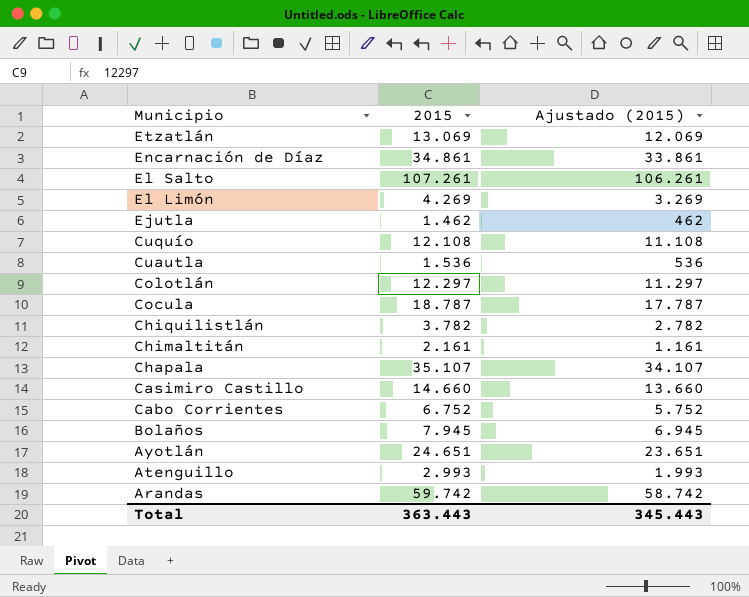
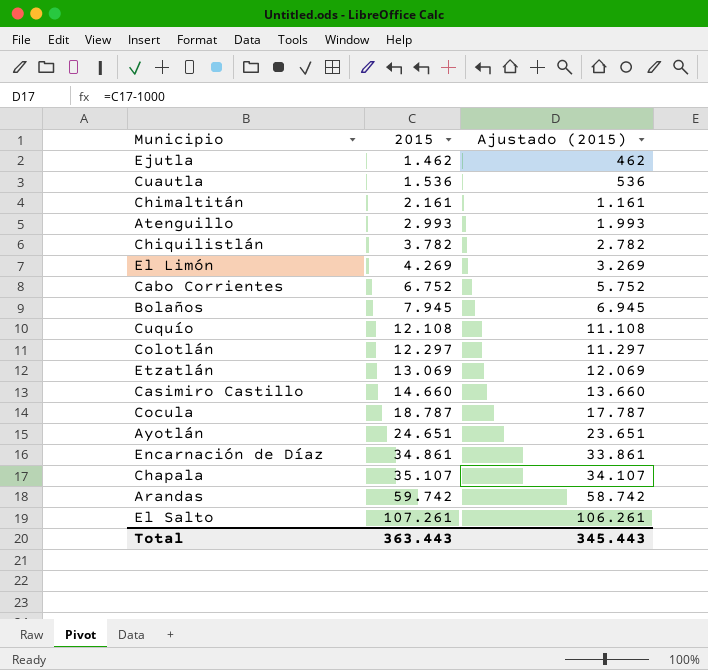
row order: Municipio descending -> 2015 ascending

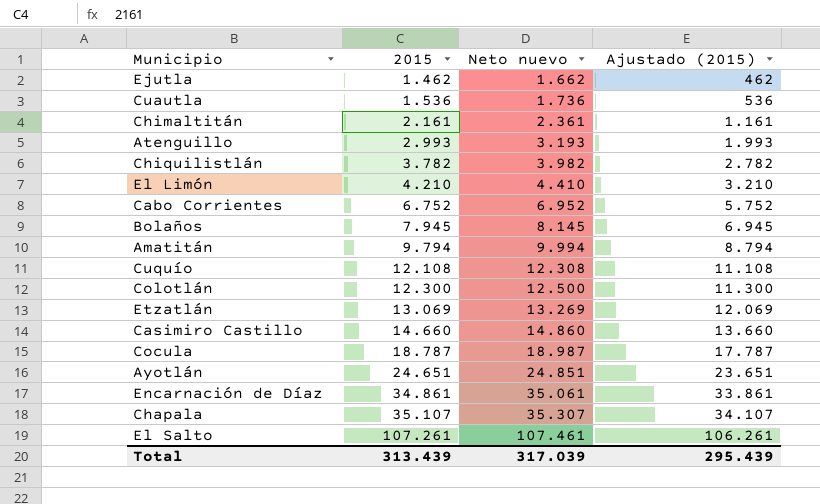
column Neto nuevo | formula: none -> [2015] + 200
row Arandas: 59.742 | 58.742 -> none
El Limón | 2015: 4.269 -> 4.210
El Limón | Ajustado (2015): 3.269 -> 3.210
row Amatitán: none -> 9.794 | 9.994 | 8.794
Colotlán | 2015: 12.297 -> 12.300
Colotlán | Ajustado (2015): 11.297 -> 11.300
Total | 2015: 363.443 -> 313.439
Total | Ajustado (2015): 345.443 -> 295.439

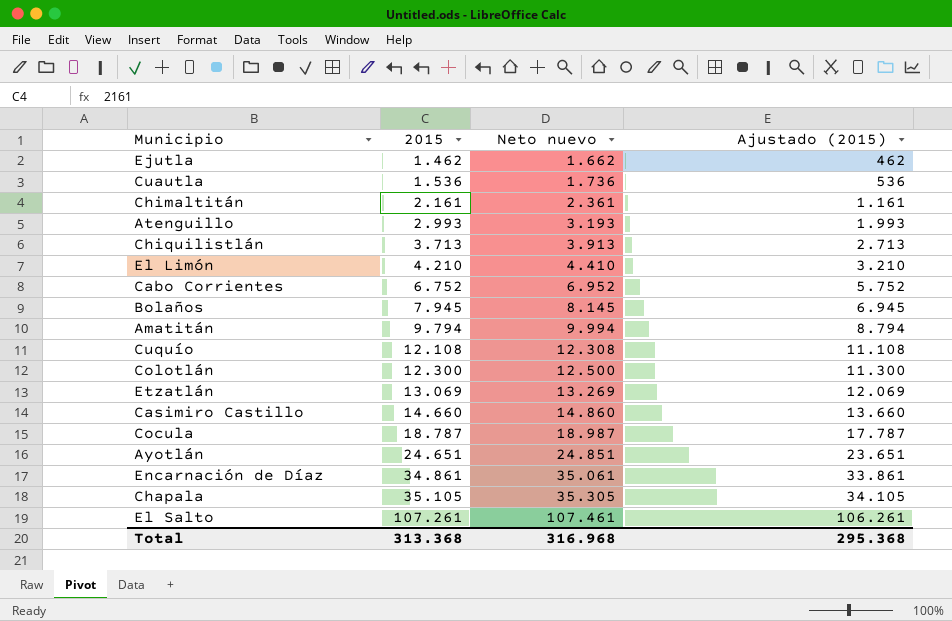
Chiquilistlán | 2015: 3.782 -> 3.713
Chiquilistlán | Neto nuevo: 3.982 -> 3.913
Chiquilistlán | Ajustado (2015): 2.782 -> 2.713
Chapala | 2015: 35.107 -> 35.105
Chapala | Neto nuevo: 35.307 -> 35.305
Chapala | Ajustado (2015): 34.107 -> 34.105
Total | 2015: 313.439 -> 313.368
Total | Neto nuevo: 317.039 -> 316.968
Total | Ajustado (2015): 295.439 -> 295.368

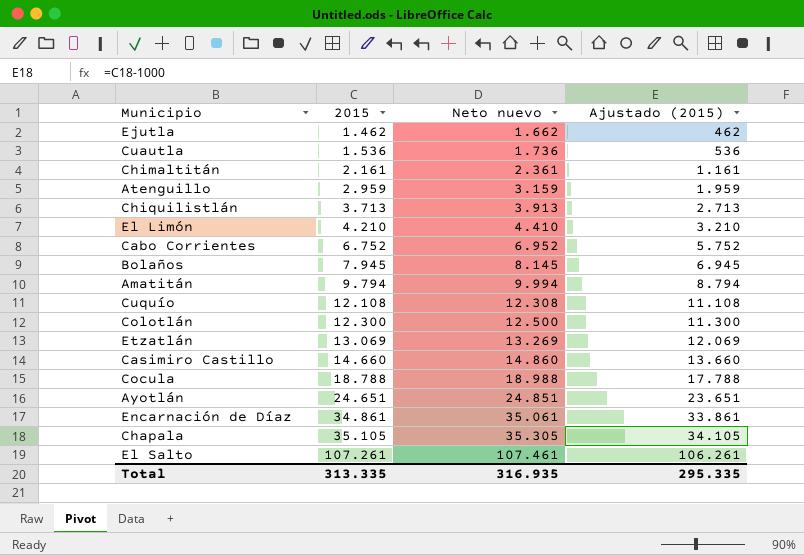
Atenguillo | 2015: 2.993 -> 2.959
Atenguillo | Neto nuevo: 3.193 -> 3.159
Atenguillo | Ajustado (2015): 1.993 -> 1.959
Cocula | 2015: 18.787 -> 18.788
Cocula | Neto nuevo: 18.987 -> 18.988
Cocula | Ajustado (2015): 17.787 -> 17.788
Total | 2015: 313.368 -> 313.335
Total | Neto nuevo: 316.968 -> 316.935
Total | Ajustado (2015): 295.368 -> 295.335

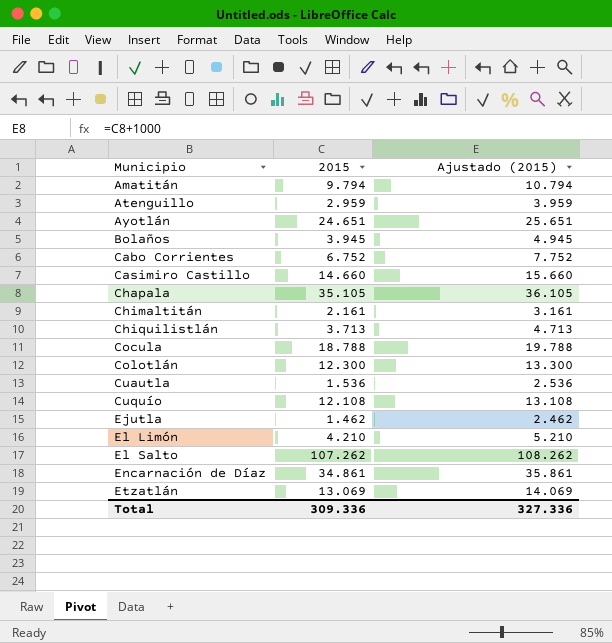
row order: 2015 ascending -> Municipio ascending
column Neto nuevo | formula: [2015] + 200 -> none
column Ajustado (2015) | formula: [2015] - 1000 -> [2015] + 1000
Bolaños | 2015: 7.945 -> 3.945
El Salto | 2015: 107.261 -> 107.262
Total | 2015: 313.335 -> 309.336
Total | Ajustado (2015): 295.335 -> 327.336

